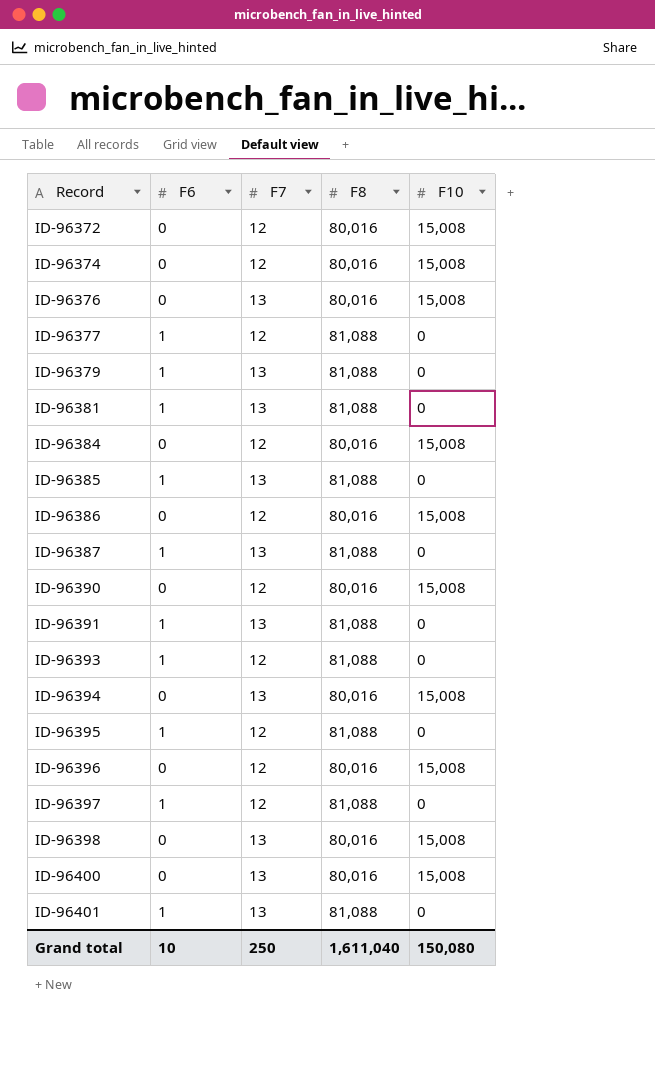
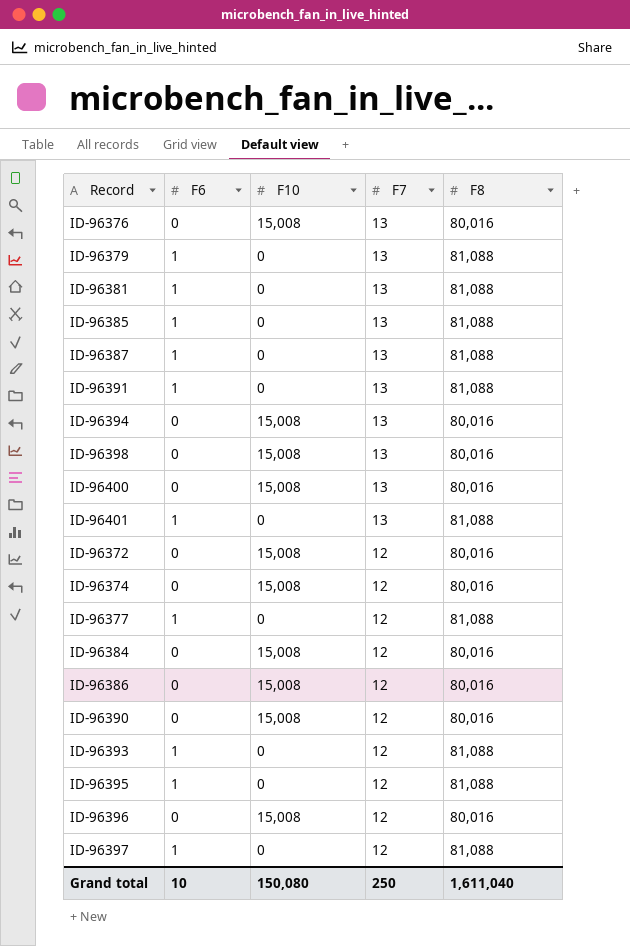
row order: Record ascending -> F7 descending
column F10 | position: 5 -> 3

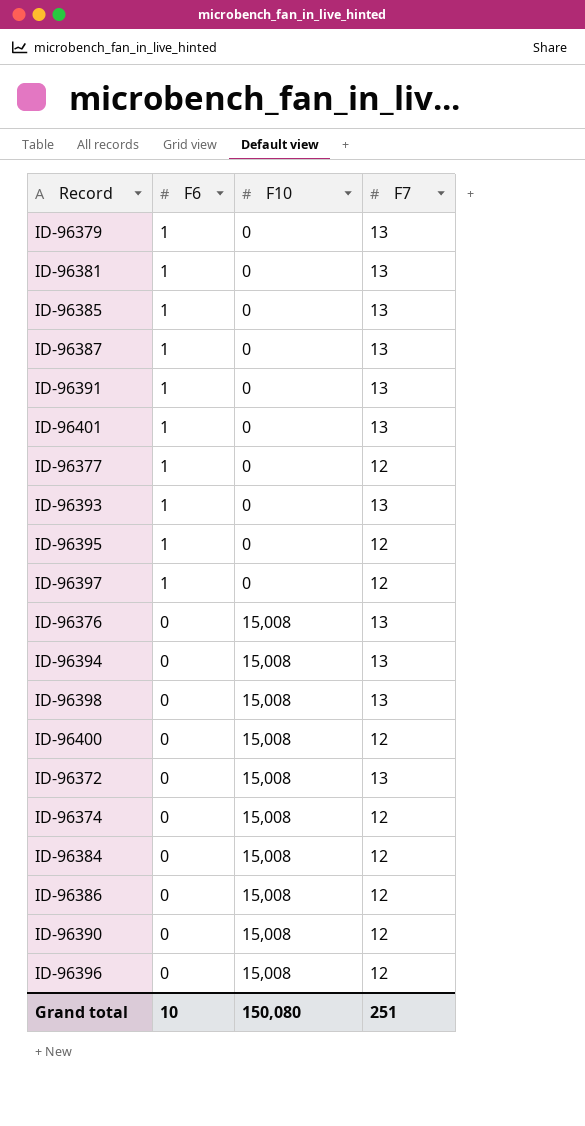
row order: F7 descending -> F6 descending
column F8 | position: 5 -> none
ID-96393 | F7: 12 -> 13
ID-96400 | F7: 13 -> 12
ID-96372 | F7: 12 -> 13
Grand total | F7: 250 -> 251

